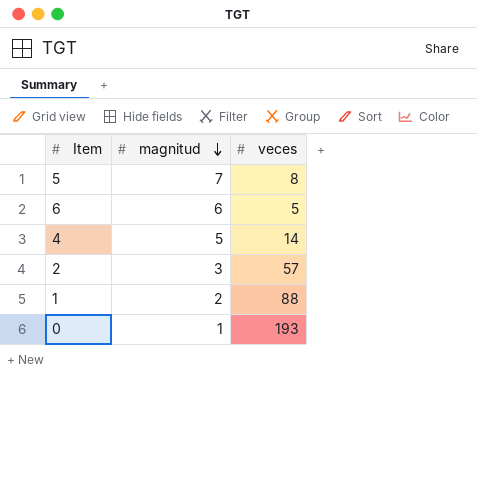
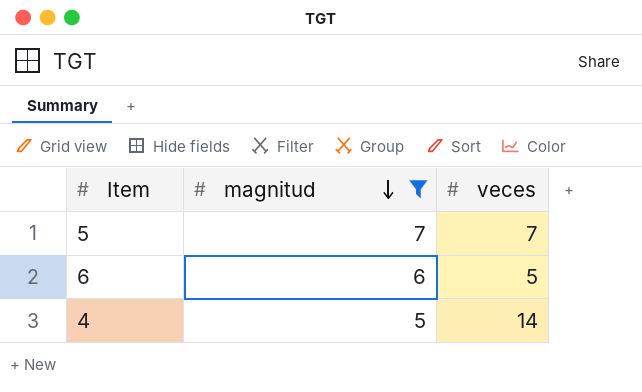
filter: none -> magnitud >= 5
5 | veces: 8 -> 7

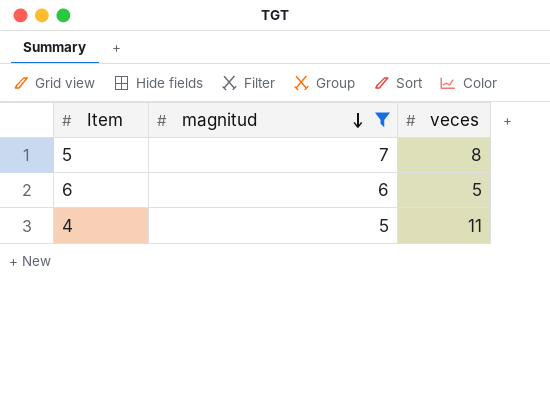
5 | veces: 7 -> 8
4 | veces: 14 -> 11

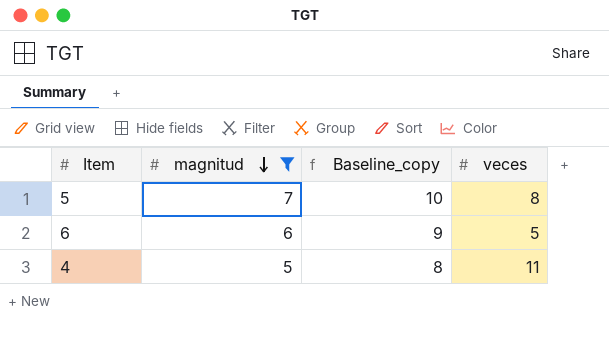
column Baseline_copy | formula: none -> [magnitud] + 3

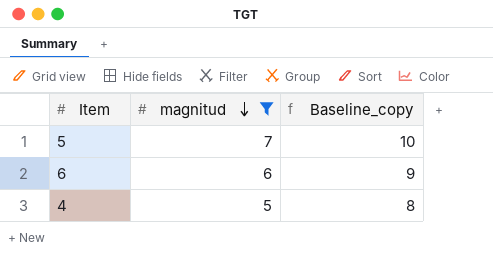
column veces | position: 4 -> none

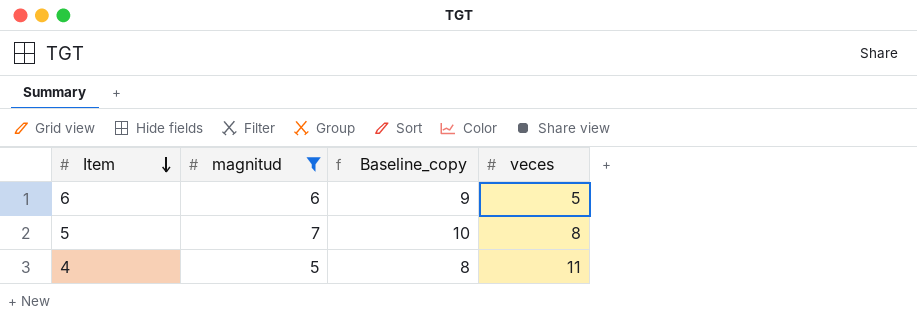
row order: magnitud descending -> Item descending
column veces | position: none -> 4

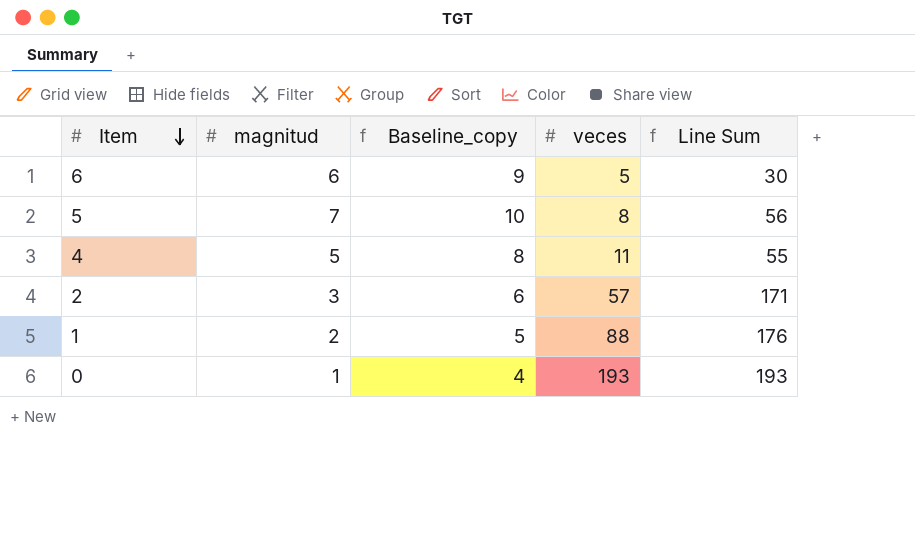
filter: magnitud >= 5 -> none
column Line Sum | formula: none -> [magnitud] * [veces]

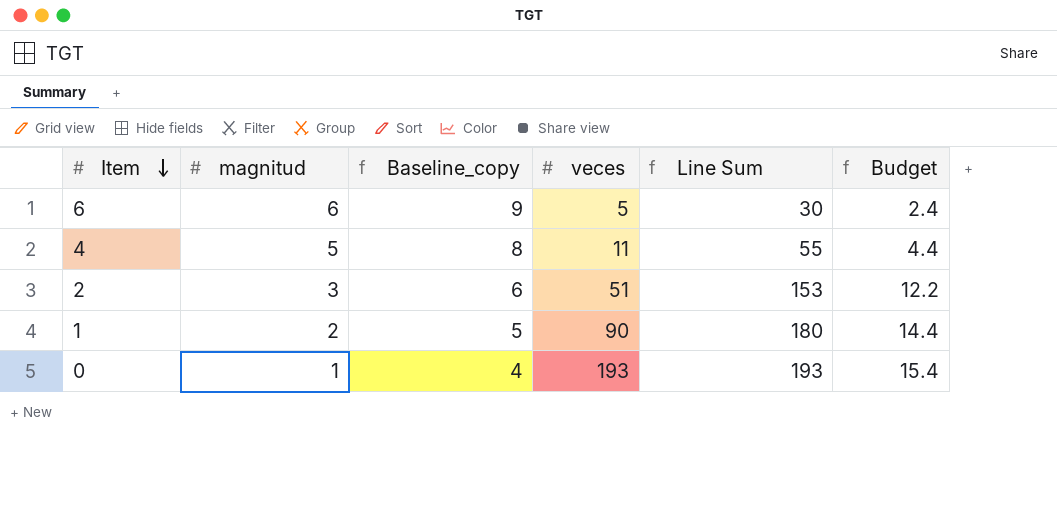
column Budget | formula: none -> [Line Sum] * 0.08
row 5: 7 | 10 | 8 | 56 -> none
2 | veces: 57 -> 51
2 | Line Sum: 171 -> 153
1 | veces: 88 -> 90
1 | Line Sum: 176 -> 180

